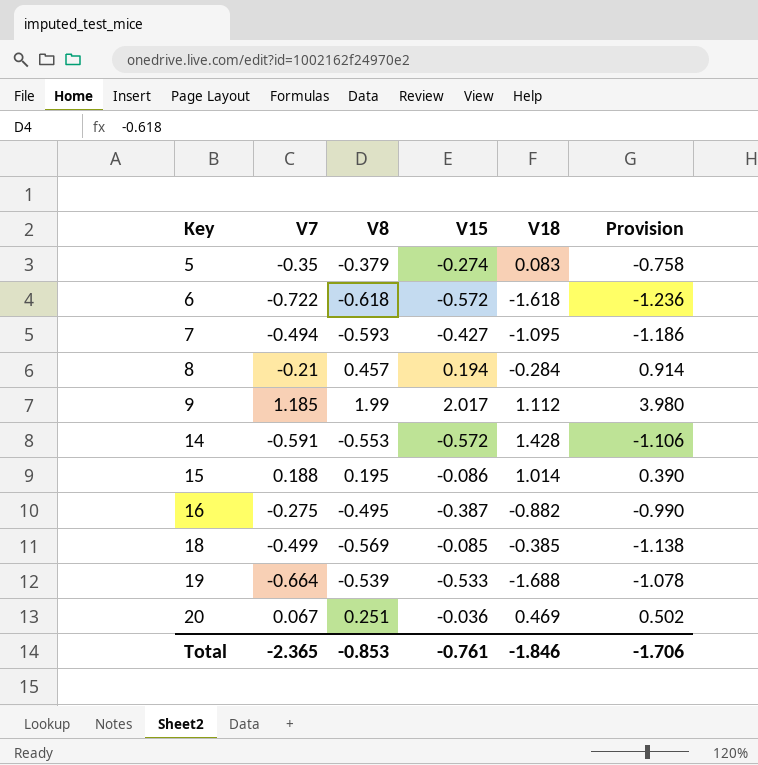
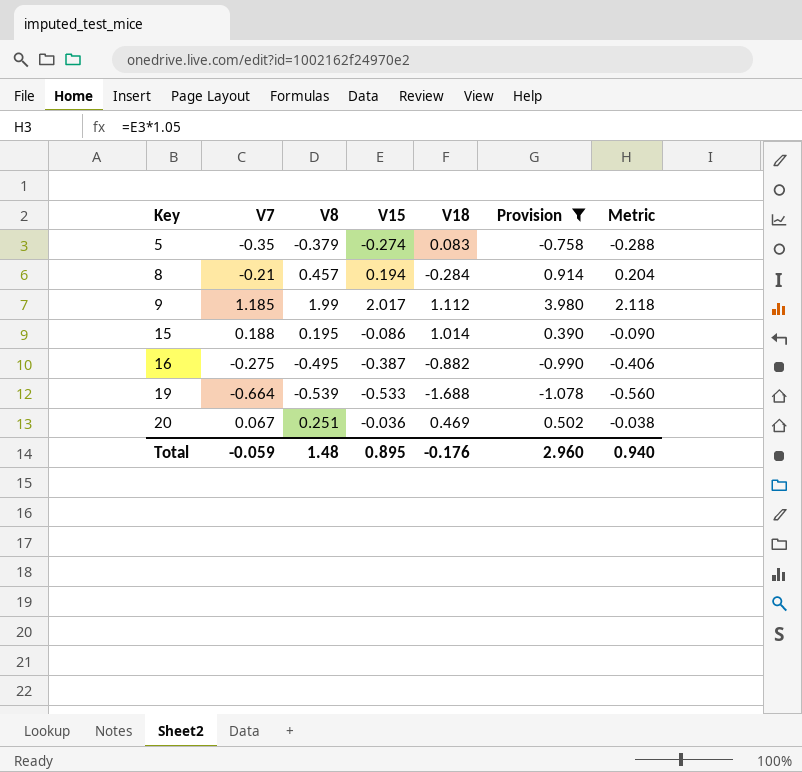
filter: none -> Provision >= -1.078
column Metric | formula: none -> [V15] * 1.05
Total | V7: -2.365 -> -0.059
Total | V8: -0.853 -> 1.48
Total | V15: -0.761 -> 0.895
Total | V18: -1.846 -> -0.176
Total | Provision: -1.706 -> 2.960

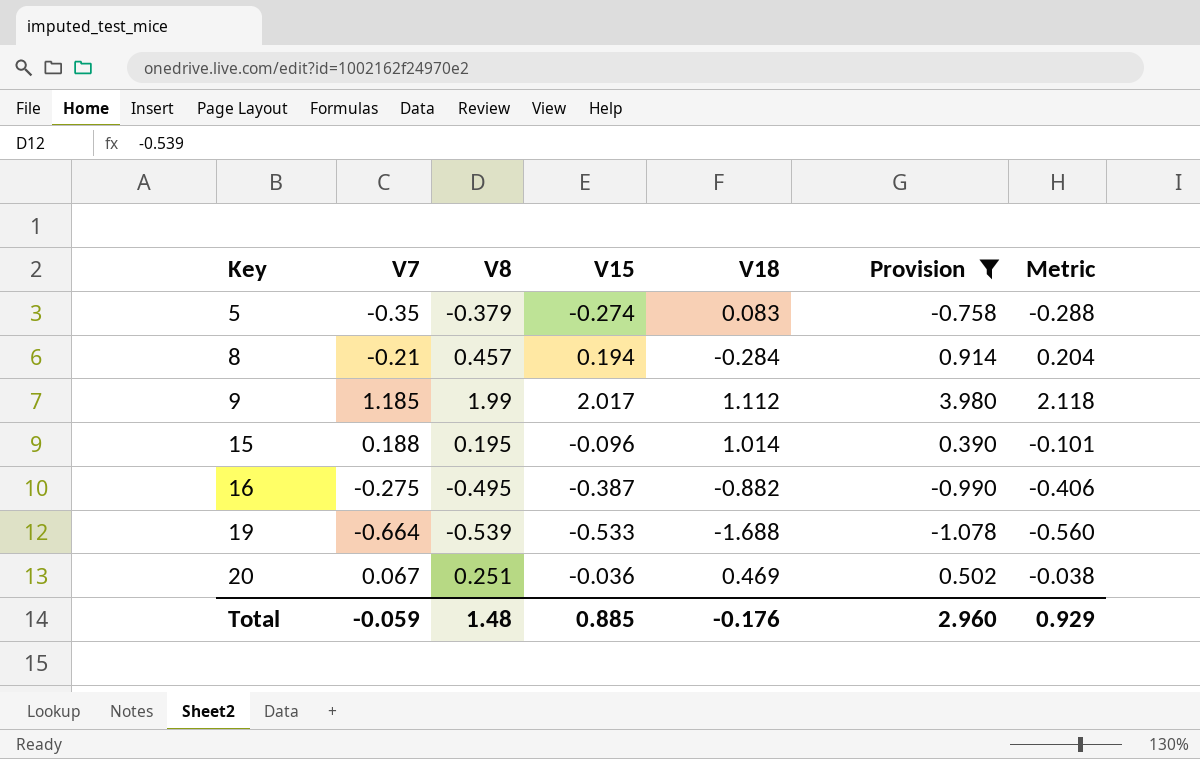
15 | V15: -0.086 -> -0.096
15 | Metric: -0.090 -> -0.101
Total | V15: 0.895 -> 0.885
Total | Metric: 0.940 -> 0.929

